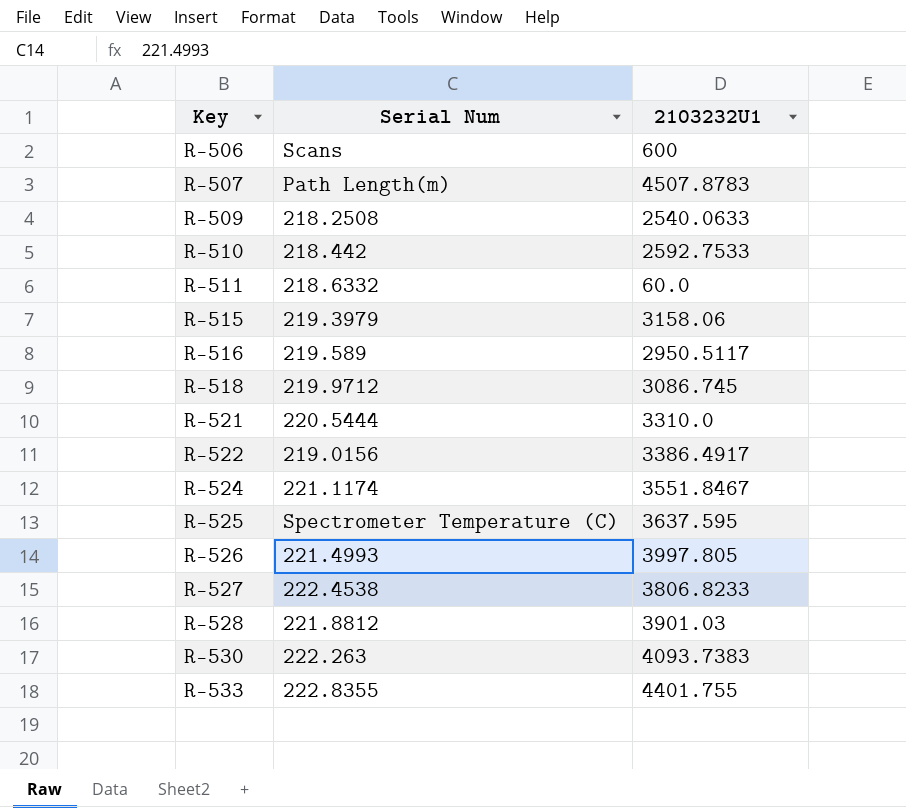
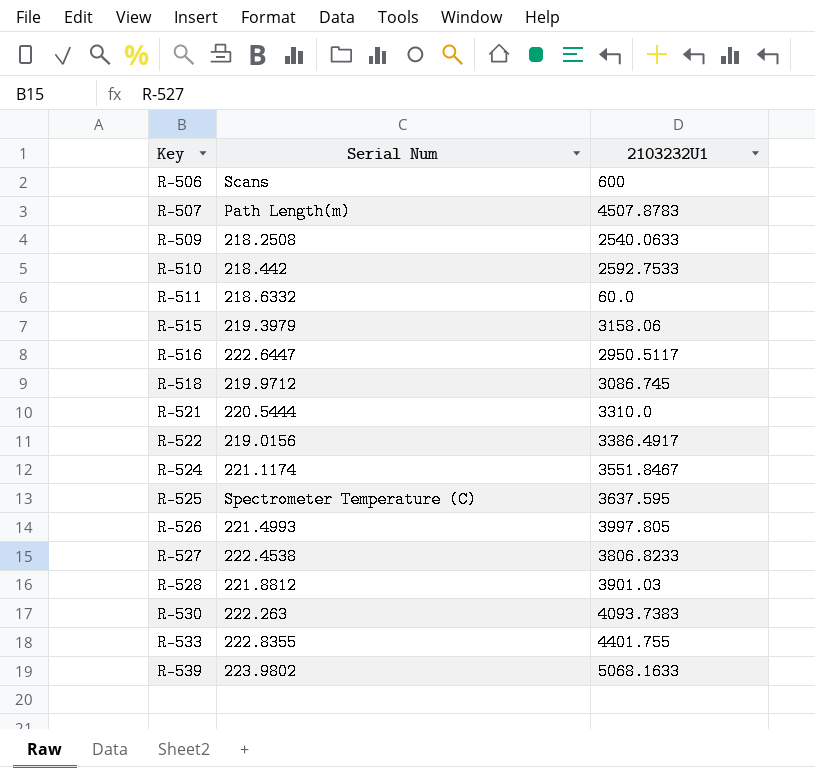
R-516 | Serial Num: 219.589 -> 222.6447
row R-539: none -> 223.9802 | 5068.1633

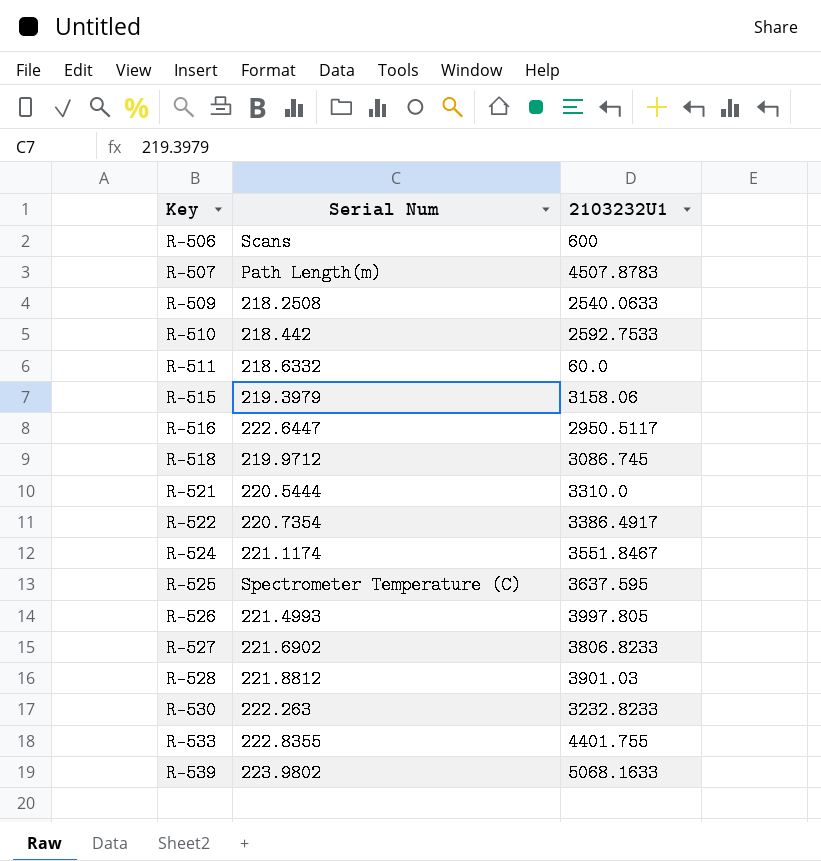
R-522 | Serial Num: 219.0156 -> 220.7354
R-527 | Serial Num: 222.4538 -> 221.6902
R-530 | 2103232U1: 4093.7383 -> 3232.8233

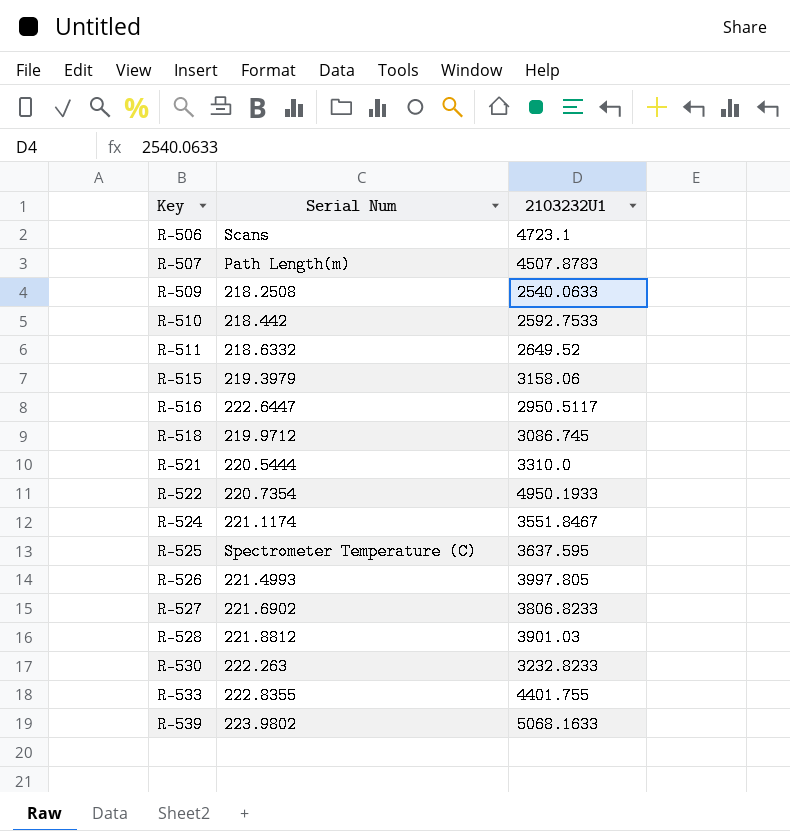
R-506 | 2103232U1: 600 -> 4723.1
R-511 | 2103232U1: 60.0 -> 2649.52
R-522 | 2103232U1: 3386.4917 -> 4950.1933

